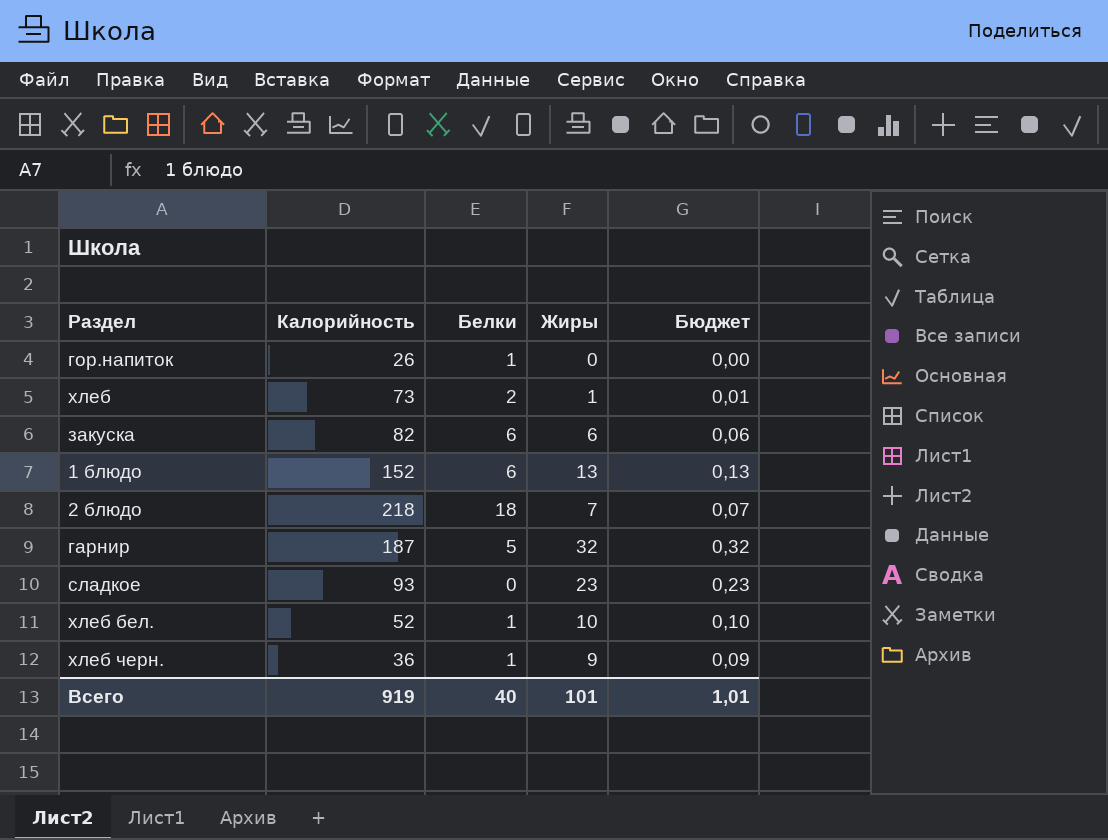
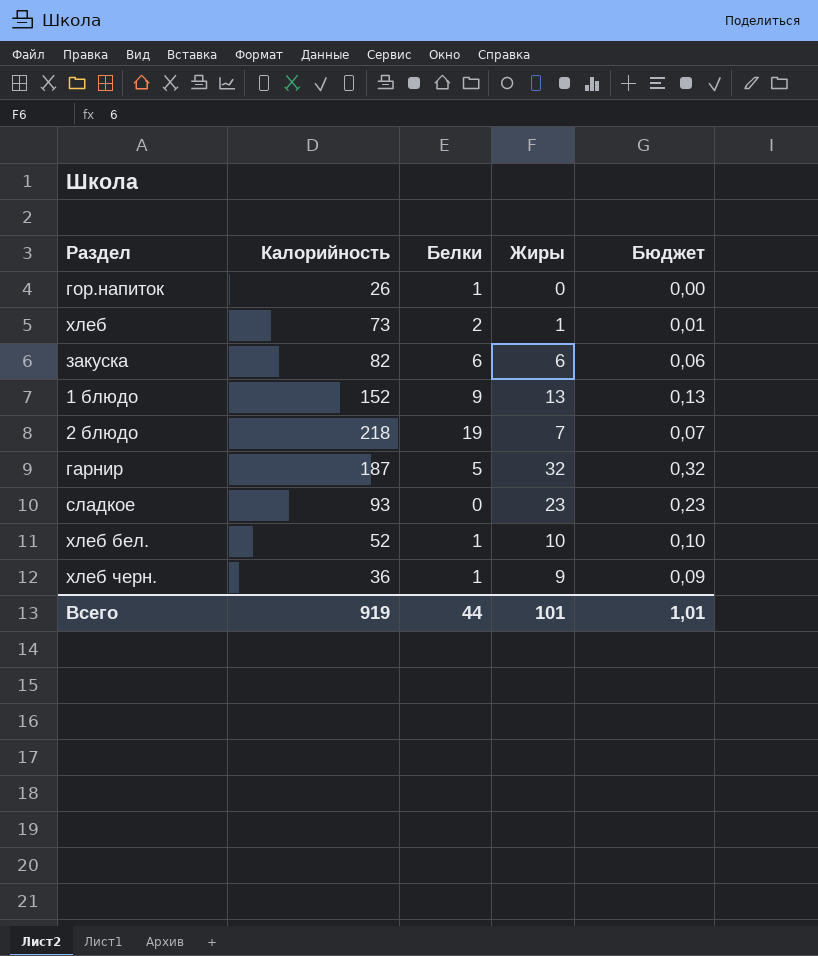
1 блюдо | Белки: 6 -> 9
2 блюдо | Белки: 18 -> 19
Всего | Белки: 40 -> 44

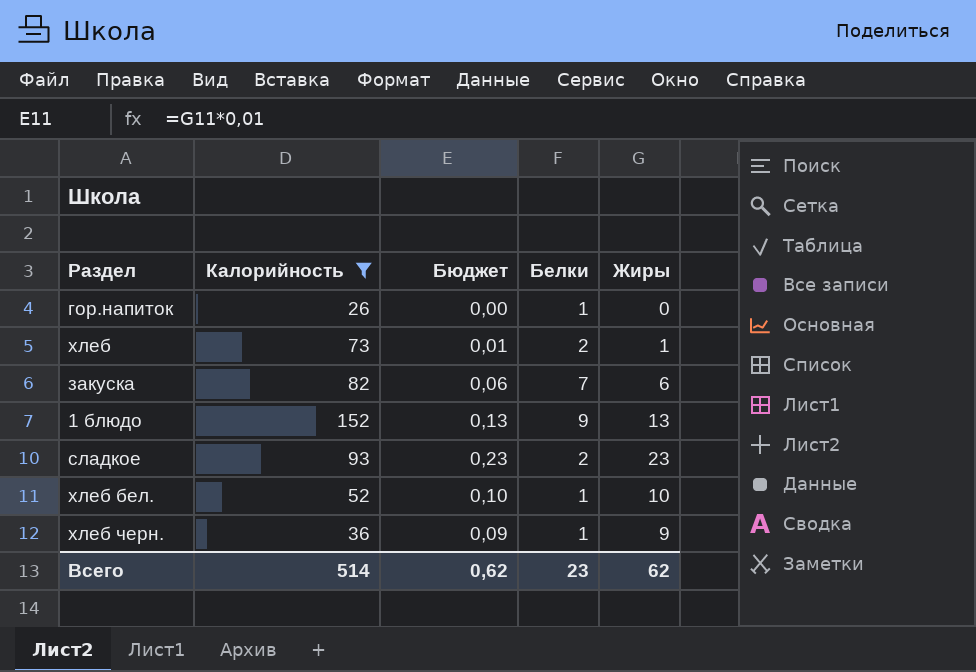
filter: none -> Калорийность <= 152
column Бюджет | position: 5 -> 3
закуска | Белки: 6 -> 7
сладкое | Белки: 0 -> 2
Всего | Калорийность: 919 -> 514
Всего | Бюджет: 1,01 -> 0,62
Всего | Белки: 44 -> 23
Всего | Жиры: 101 -> 62

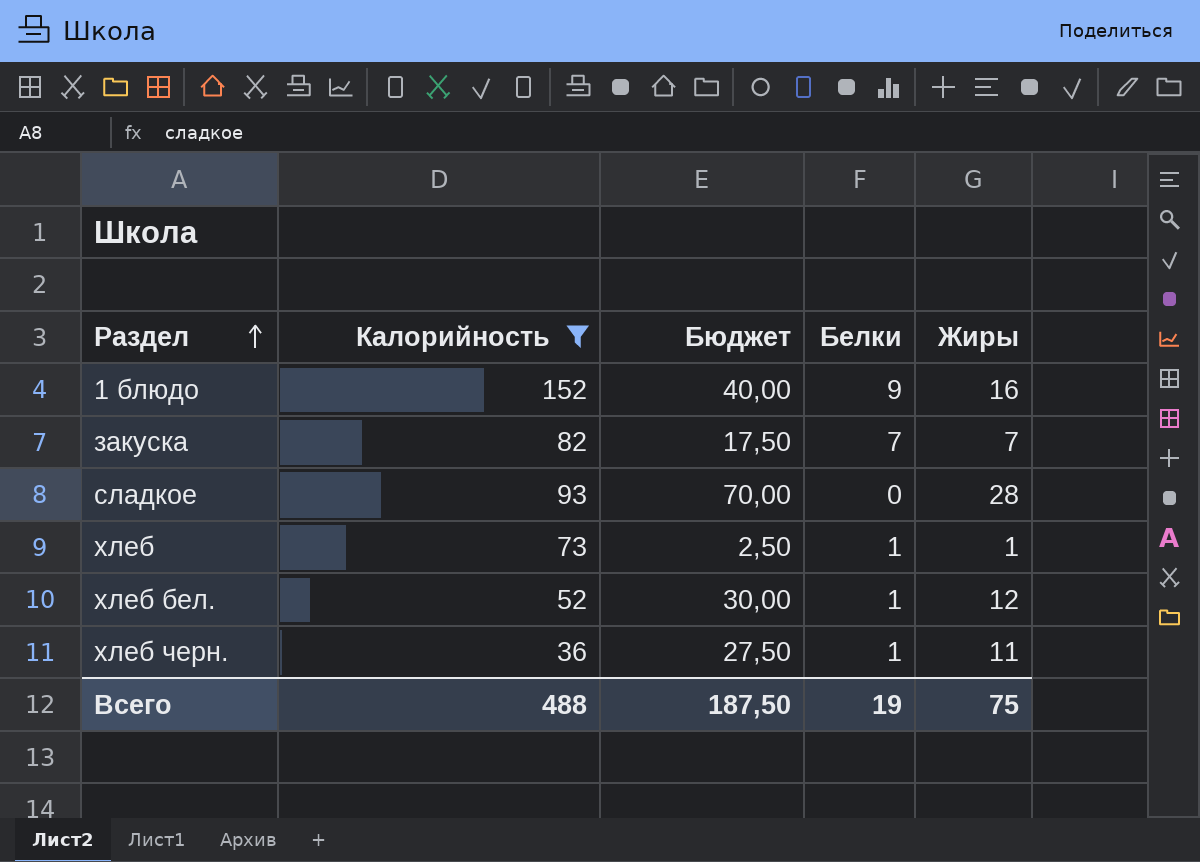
row order: none -> Раздел ascending
column Бюджет | formula: [Жиры] * 0,01 -> [Жиры] * 2,5
row гор.напиток: 26 | 0,00 | 1 | 0 -> none
1 блюдо | Жиры: 13 -> 16
закуска | Жиры: 6 -> 7
сладкое | Белки: 2 -> 0
сладкое | Жиры: 23 -> 28
хлеб | Белки: 2 -> 1
хлеб бел. | Жиры: 10 -> 12
хлеб черн. | Жиры: 9 -> 11
Всего | Калорийность: 514 -> 488
Всего | Бюджет: 0,62 -> 187,50
Всего | Белки: 23 -> 19
Всего | Жиры: 62 -> 75

